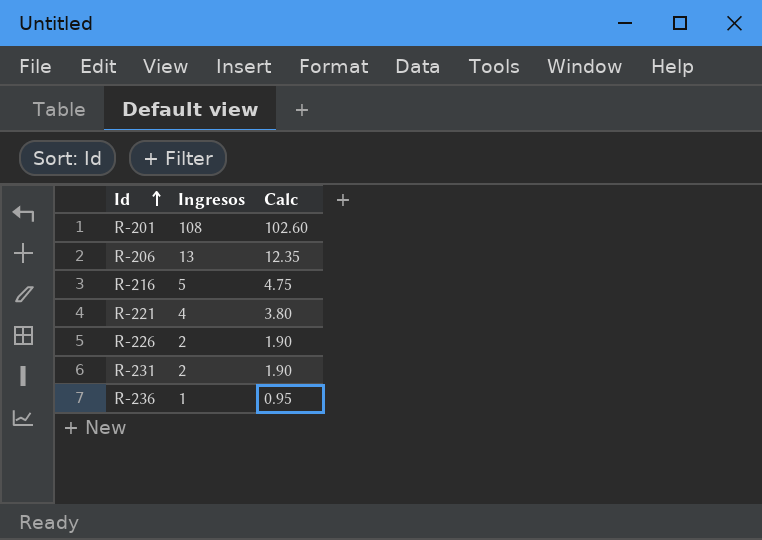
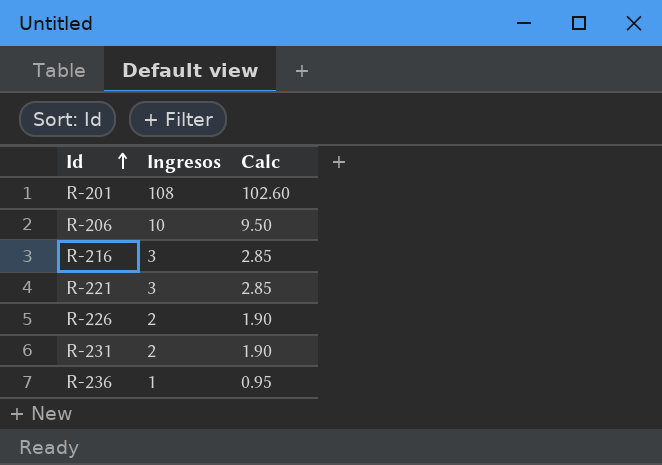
R-206 | Ingresos: 13 -> 10
R-206 | Calc: 12.35 -> 9.50
R-216 | Ingresos: 5 -> 3
R-216 | Calc: 4.75 -> 2.85
R-221 | Ingresos: 4 -> 3
R-221 | Calc: 3.80 -> 2.85

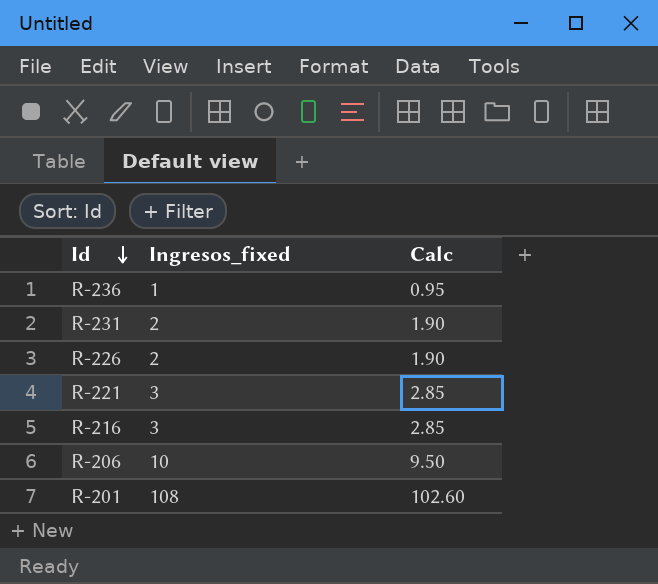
row order: Id ascending -> Id descending
column name: Ingresos -> Ingresos_fixed

